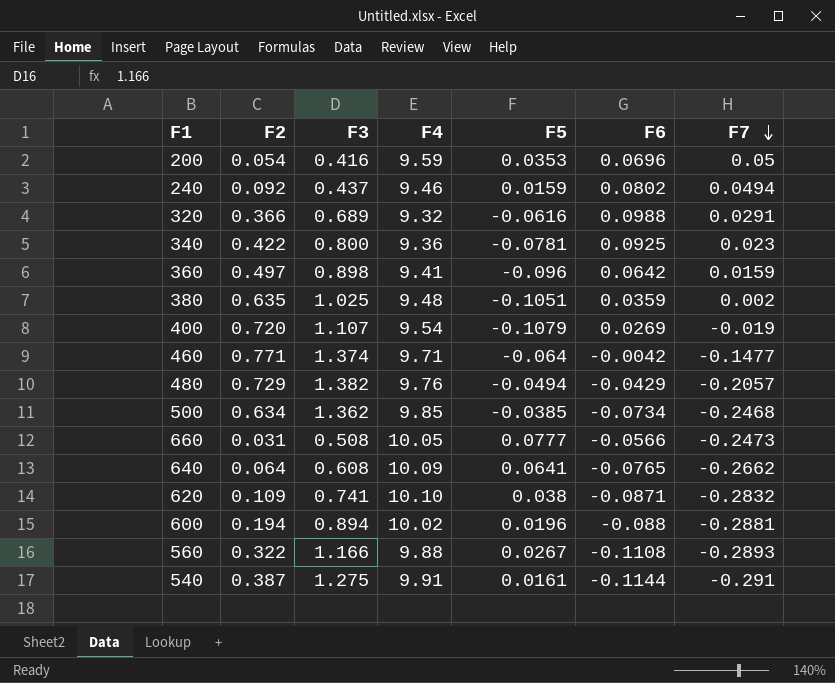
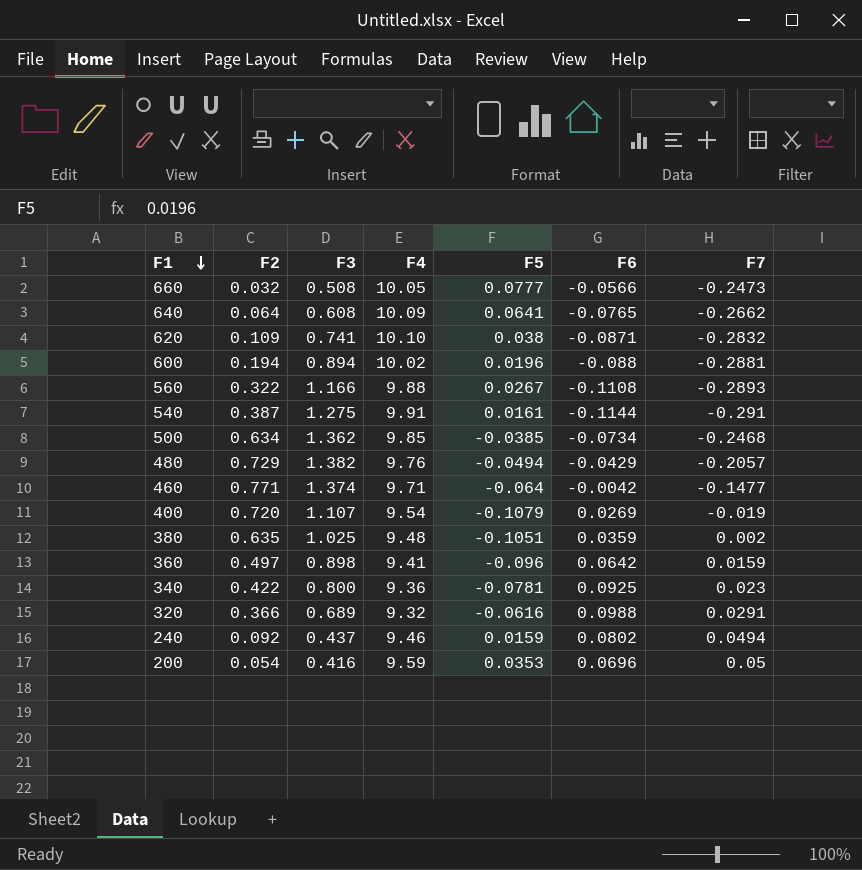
row order: F7 descending -> F1 descending
660 | F2: 0.031 -> 0.032

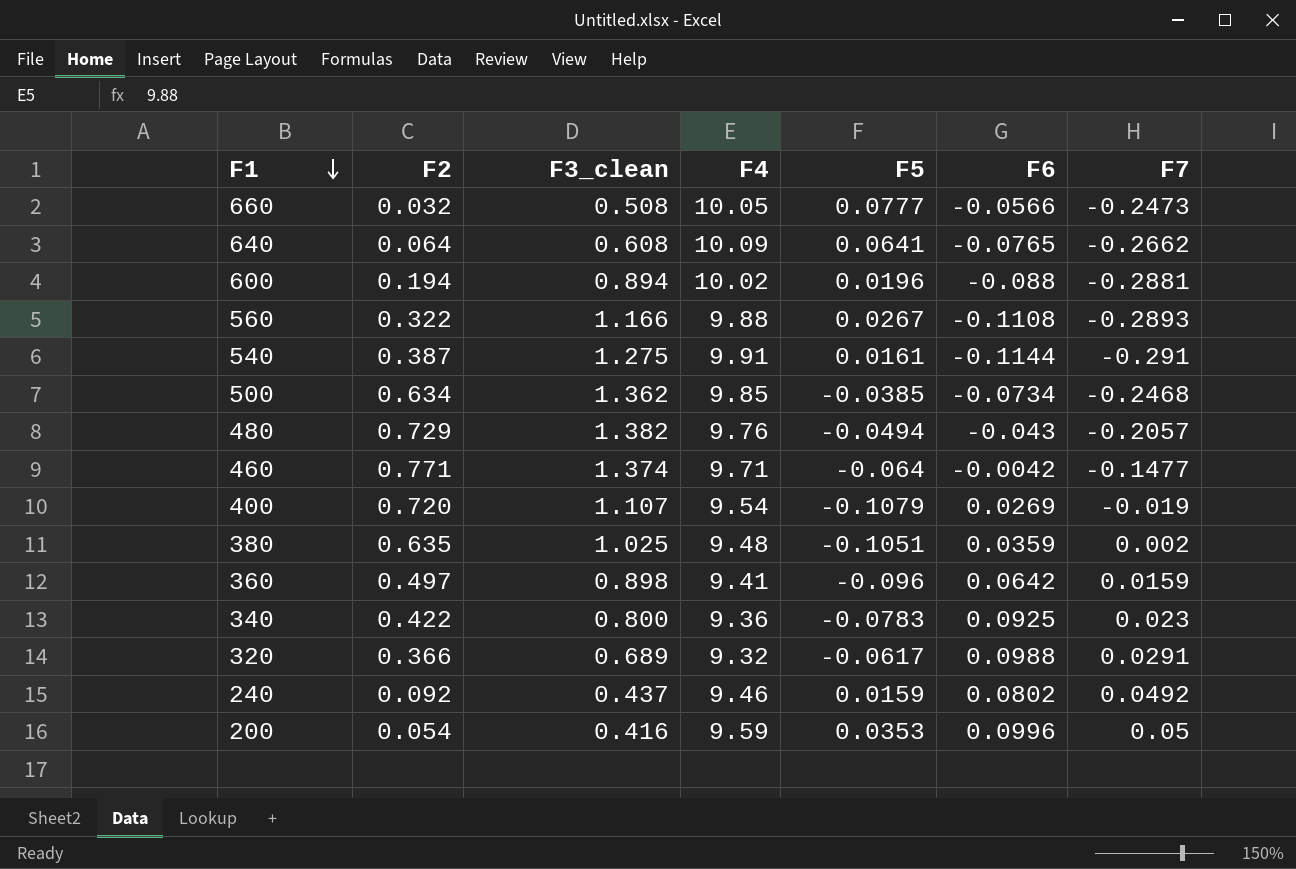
column name: F3 -> F3_clean
row 620: 0.109 | 0.741 | 10.10 | 0.038 | -0.0871 | -0.2832 -> none
480 | F6: -0.0429 -> -0.043
340 | F5: -0.0781 -> -0.0783
320 | F5: -0.0616 -> -0.0617
240 | F7: 0.0494 -> 0.0492
200 | F6: 0.0696 -> 0.0996

